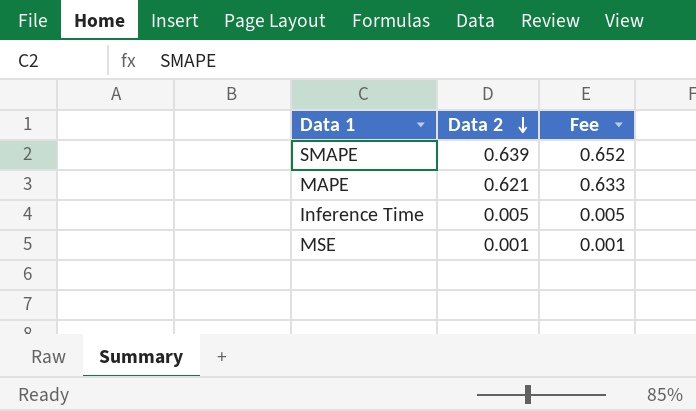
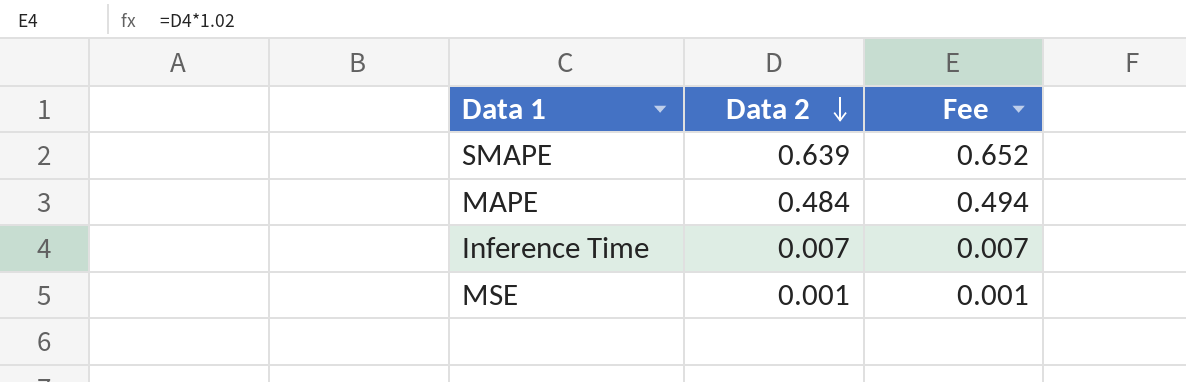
MAPE | Data 2: 0.621 -> 0.484
MAPE | Fee: 0.633 -> 0.494
Inference Time | Data 2: 0.005 -> 0.007
Inference Time | Fee: 0.005 -> 0.007

